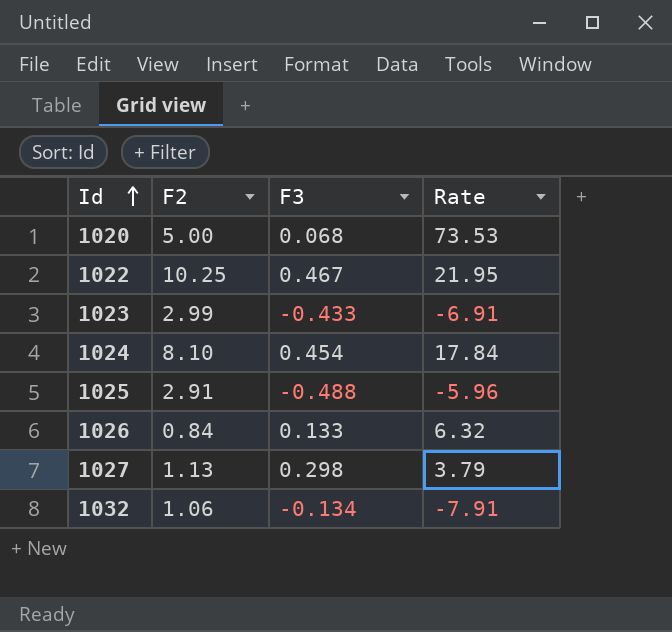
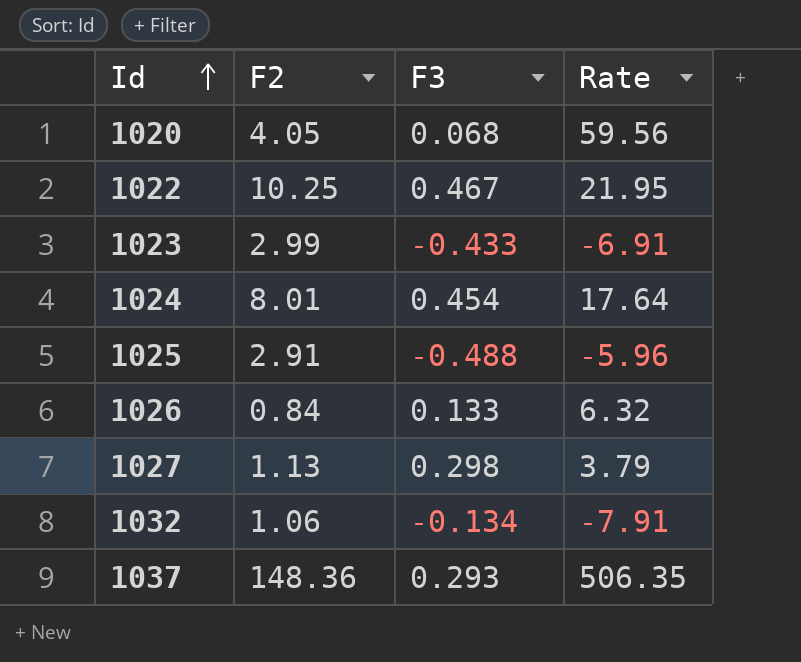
1020 | F2: 5.00 -> 4.05
1020 | Rate: 73.53 -> 59.56
1024 | F2: 8.10 -> 8.01
1024 | Rate: 17.84 -> 17.64
row 1037: none -> 148.36 | 0.293 | 506.35

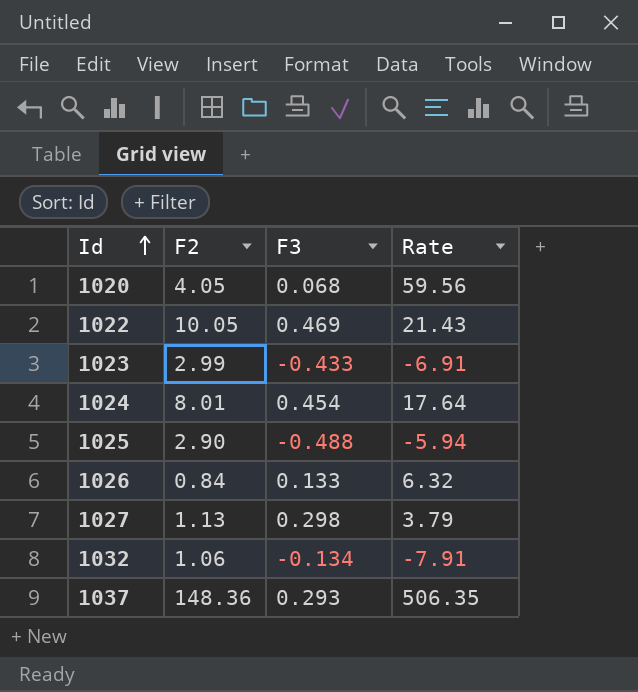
1022 | F2: 10.25 -> 10.05
1022 | F3: 0.467 -> 0.469
1022 | Rate: 21.95 -> 21.43
1025 | F2: 2.91 -> 2.90
1025 | Rate: -5.96 -> -5.94

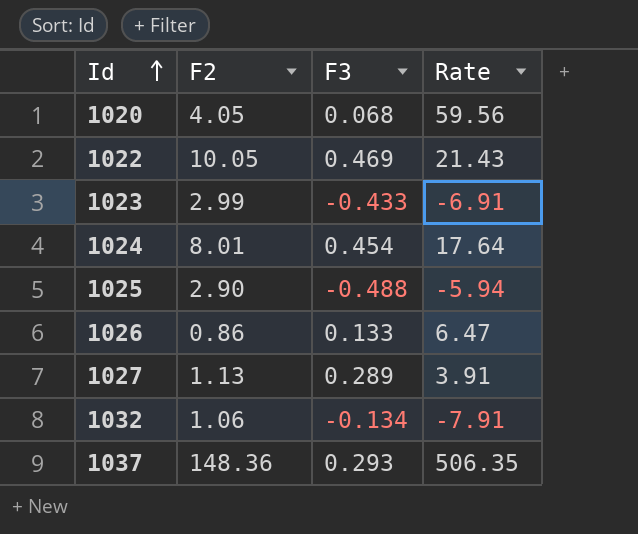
1026 | F2: 0.84 -> 0.86
1026 | Rate: 6.32 -> 6.47
1027 | F3: 0.298 -> 0.289
1027 | Rate: 3.79 -> 3.91

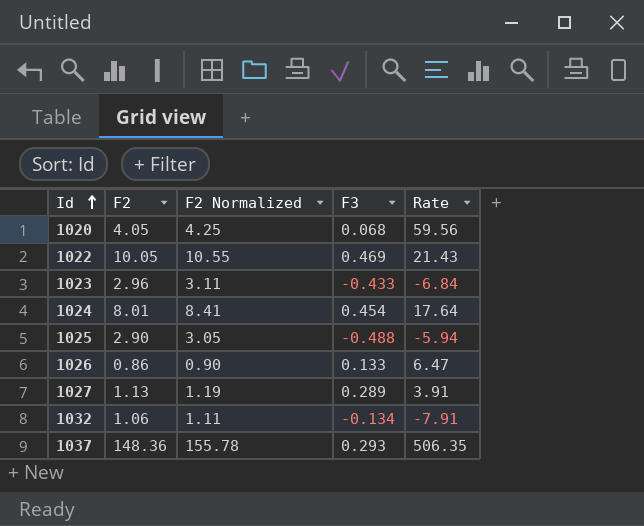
column F2 Normalized | formula: none -> [F2] * 1.05
1023 | F2: 2.99 -> 2.96
1023 | Rate: -6.91 -> -6.84

